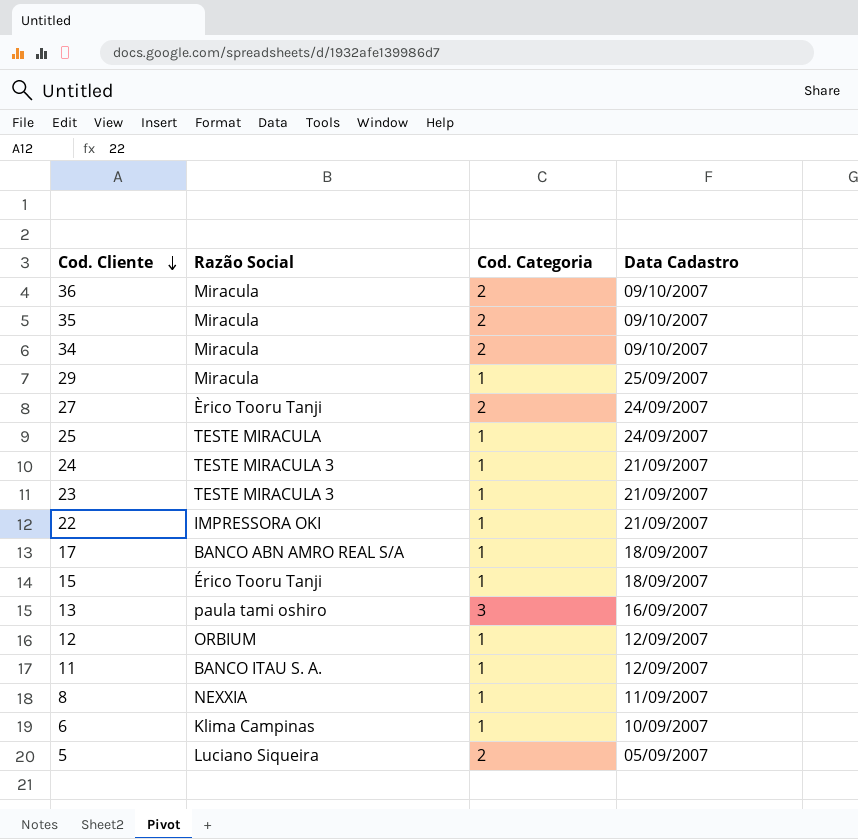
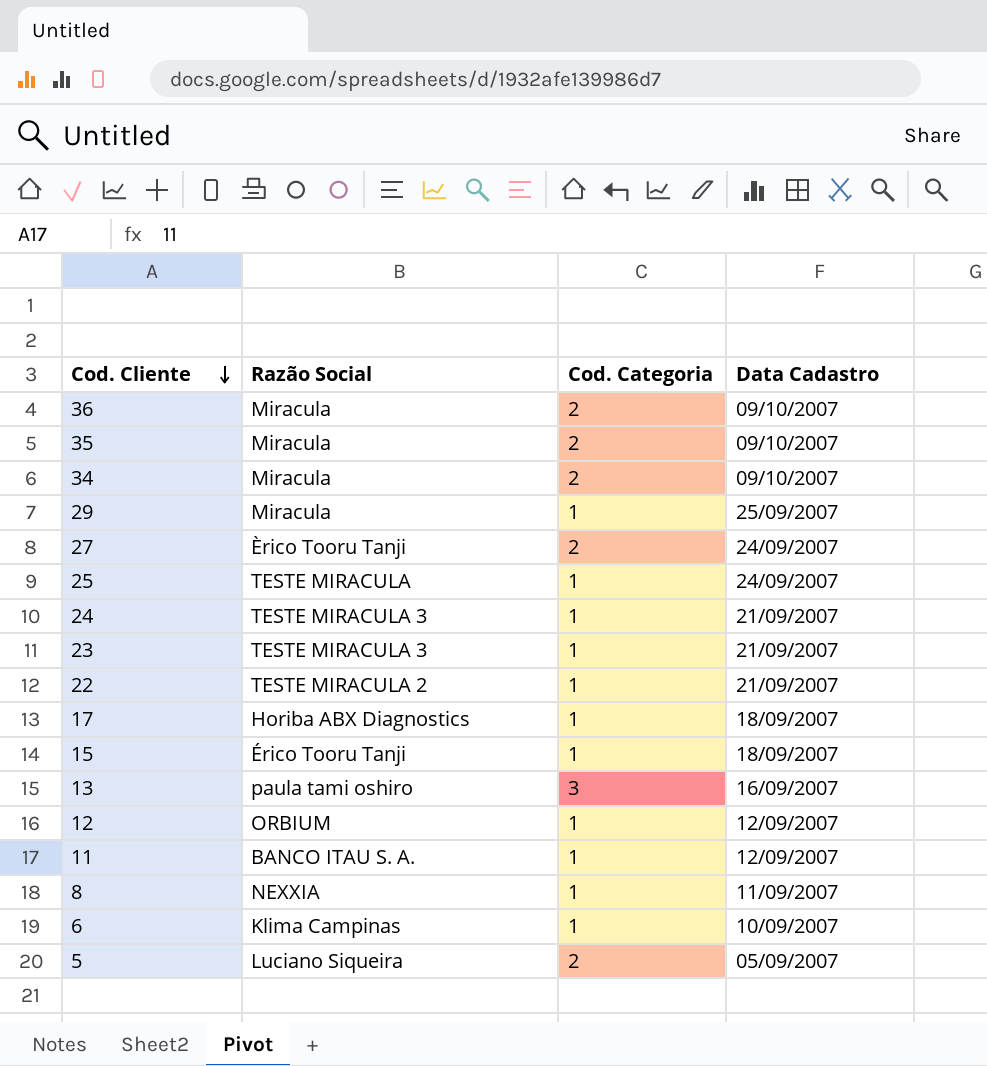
22 | Razão Social: IMPRESSORA OKI -> TESTE MIRACULA 2
17 | Razão Social: BANCO ABN AMRO REAL S/A -> Horiba ABX Diagnostics

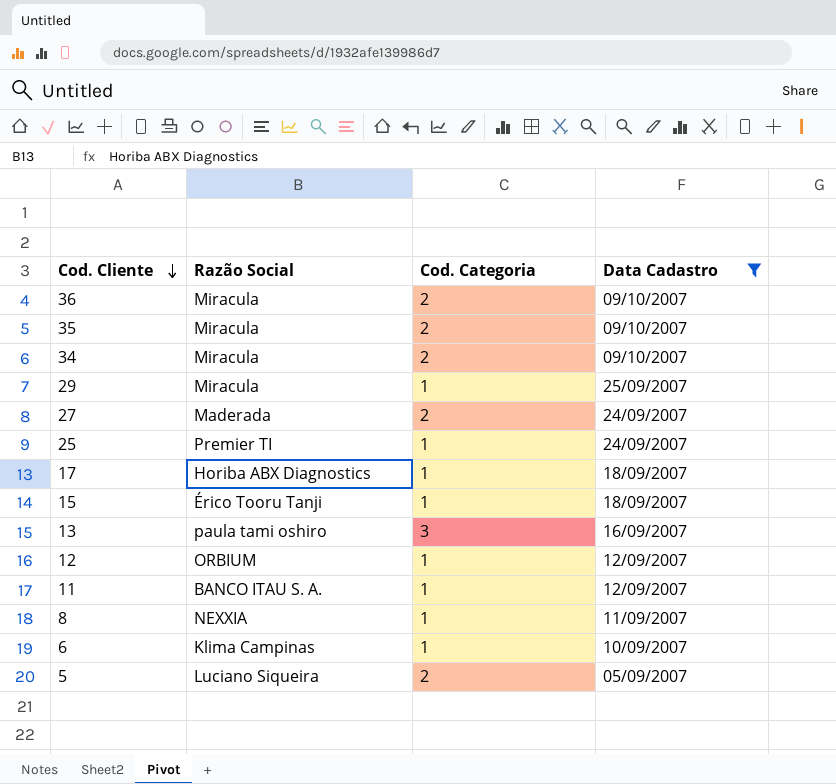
filter: none -> Data Cadastro != 21/09/2007
27 | Razão Social: Èrico Tooru Tanji -> Maderada
25 | Razão Social: TESTE MIRACULA -> Premier TI

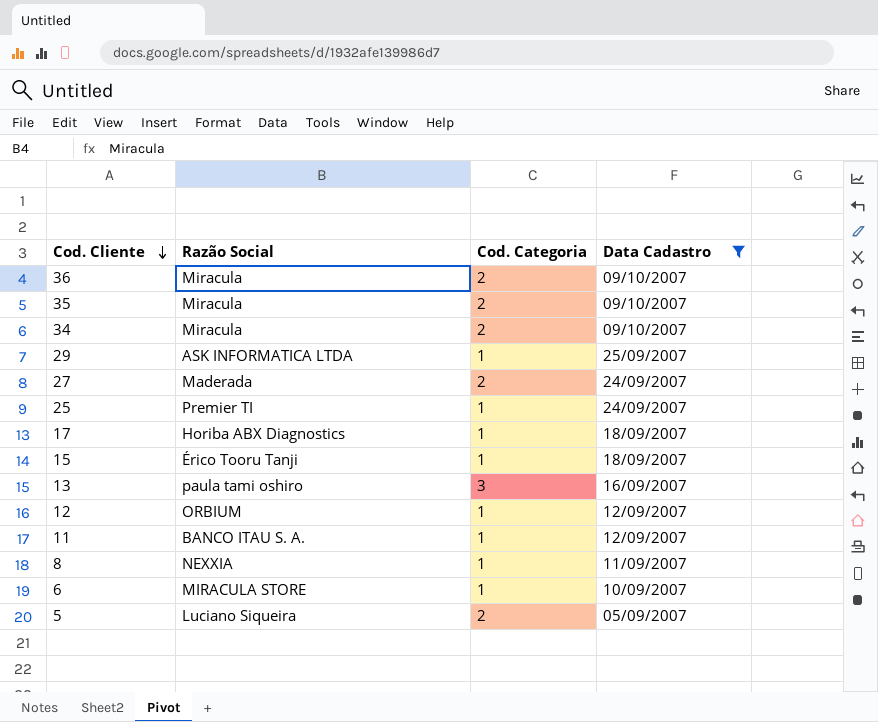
29 | Razão Social: Miracula -> ASK INFORMATICA LTDA
6 | Razão Social: Klima Campinas -> MIRACULA STORE

